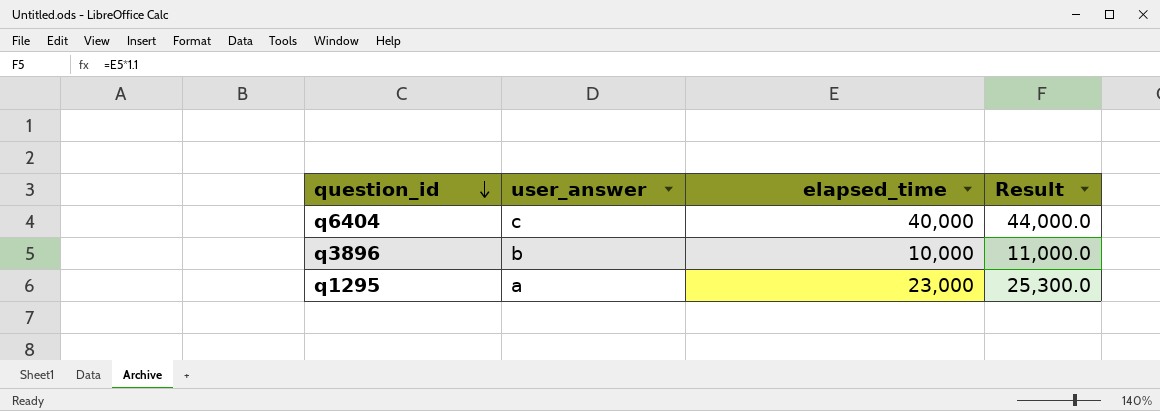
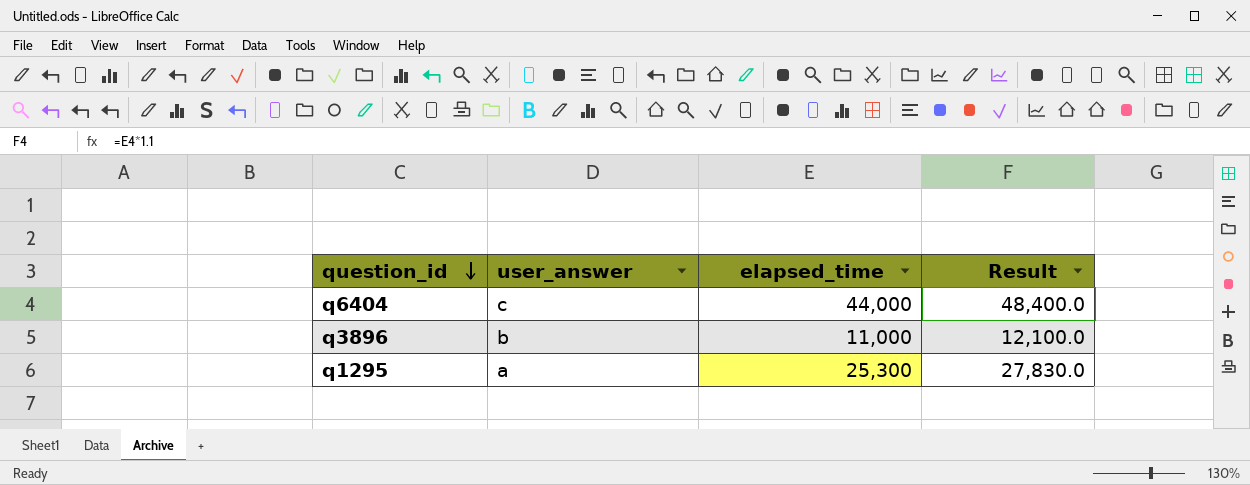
q6404 | elapsed_time: 40,000 -> 44,000
q6404 | Result: 44,000.0 -> 48,400.0
q3896 | elapsed_time: 10,000 -> 11,000
q3896 | Result: 11,000.0 -> 12,100.0
q1295 | elapsed_time: 23,000 -> 25,300
q1295 | Result: 25,300.0 -> 27,830.0

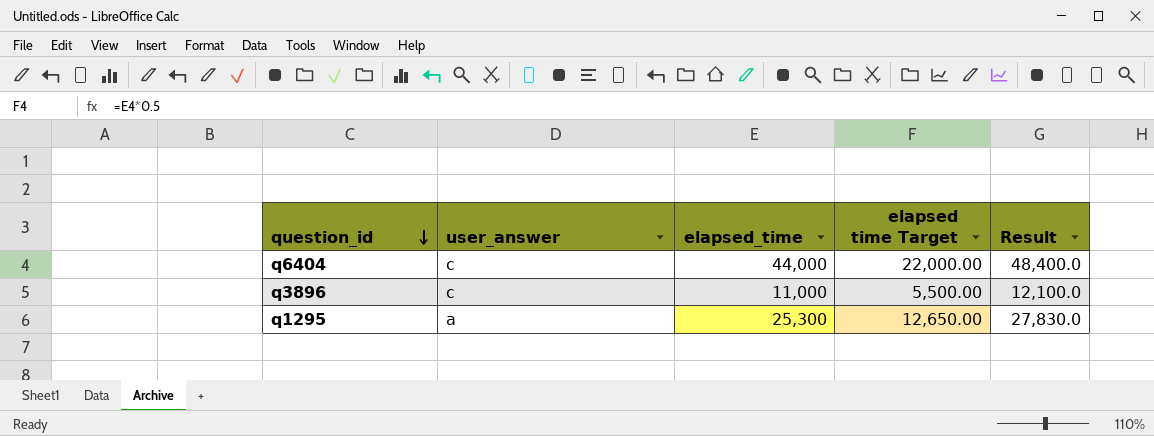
column elapsed time Target | formula: none -> [elapsed_time] * 0.5
q3896 | user_answer: b -> c

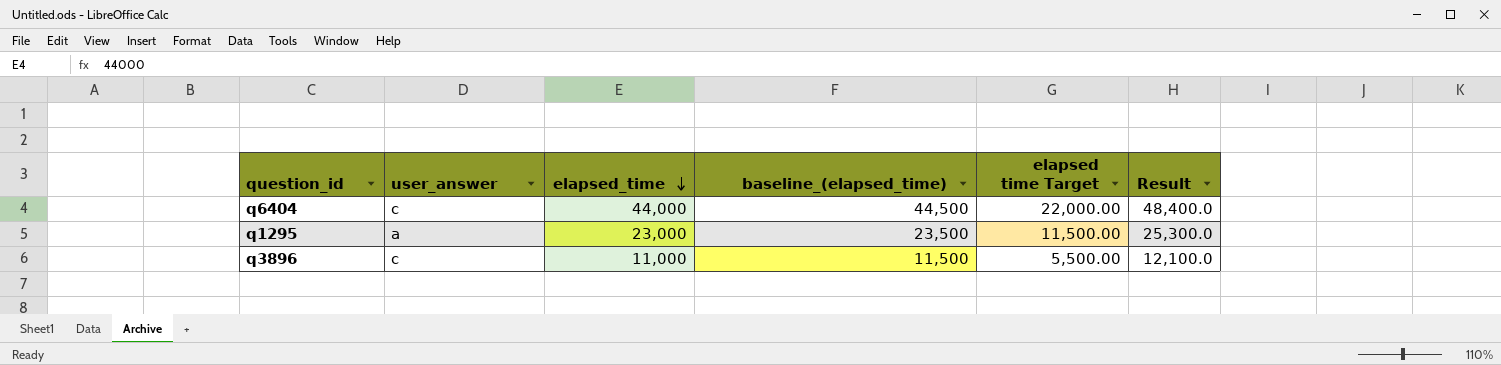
row order: question_id descending -> elapsed_time descending
column baseline_(elapsed_time) | formula: none -> [elapsed_time] + 500
q1295 | elapsed_time: 25,300 -> 23,000
q1295 | elapsed time Target: 12,650.00 -> 11,500.00
q1295 | Result: 27,830.0 -> 25,300.0

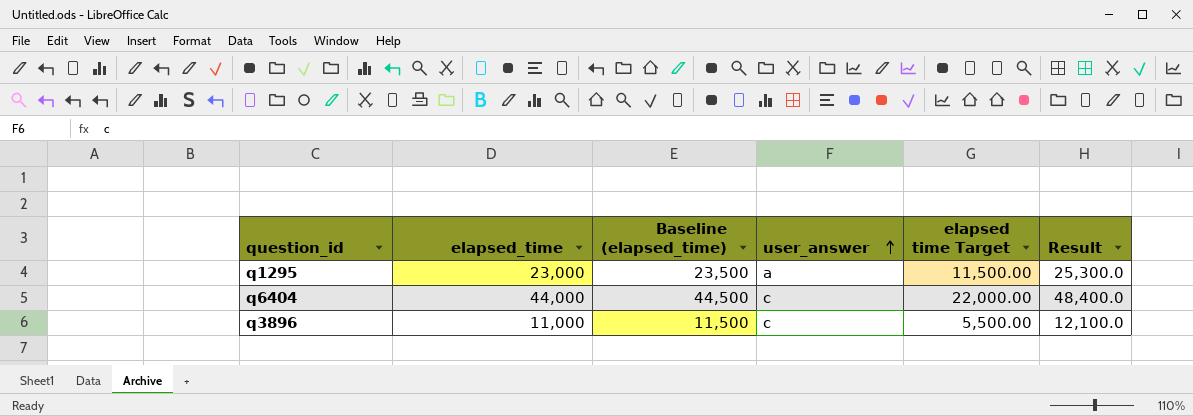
row order: elapsed_time descending -> user_answer ascending
column name: baseline_(elapsed_time) -> Baseline (elapsed_time)
column user_answer | position: 2 -> 4

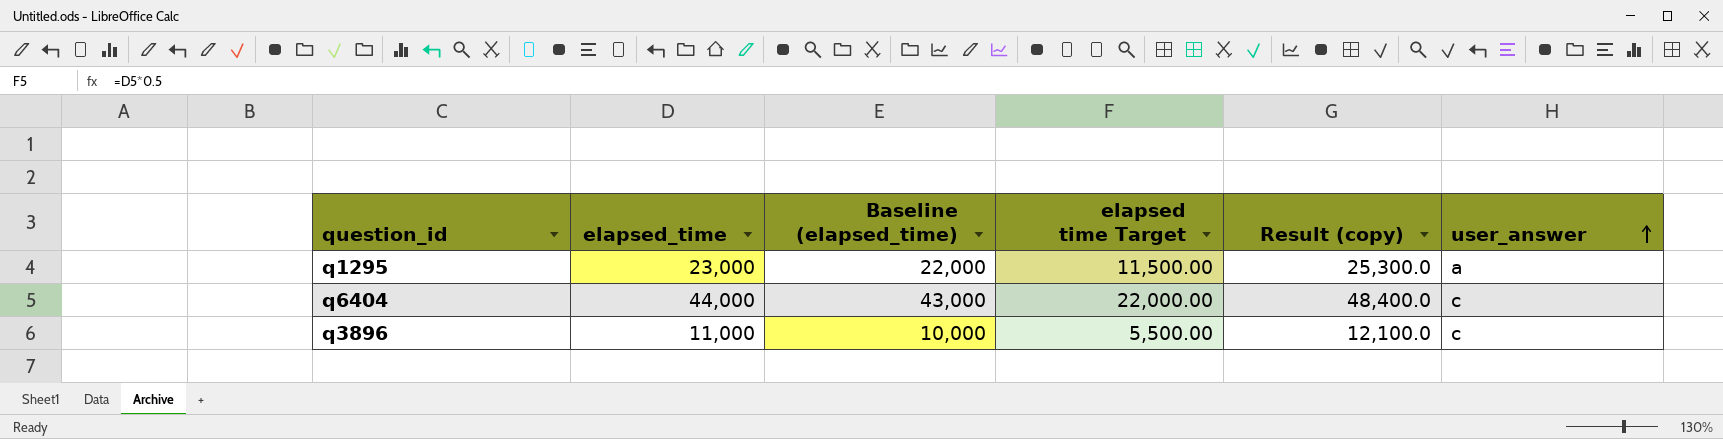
column Baseline (elapsed_time) | formula: [elapsed_time] + 500 -> [elapsed_time] - 1000
column name: Result -> Result (copy)
column user_answer | position: 4 -> 6

